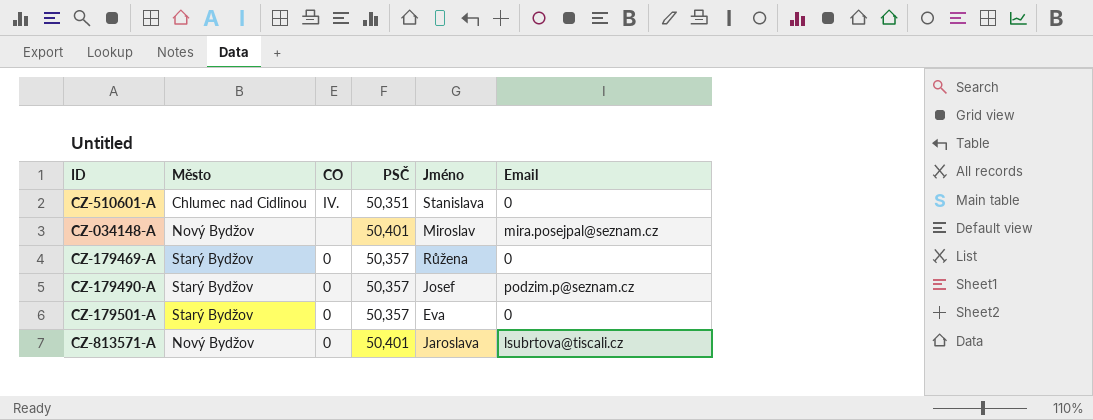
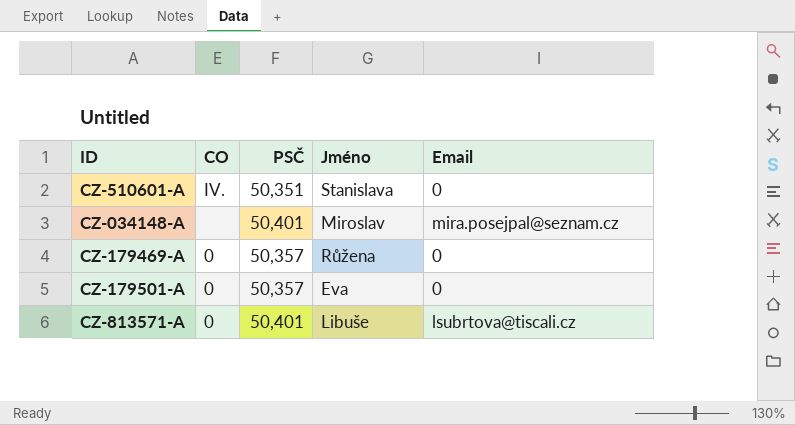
column Město | position: 2 -> none
row CZ-179490-A: Starý Bydžov | 0 | 50,357 | Josef | podzim.p@seznam.cz -> none
CZ-813571-A | Jméno: Jaroslava -> Libuše

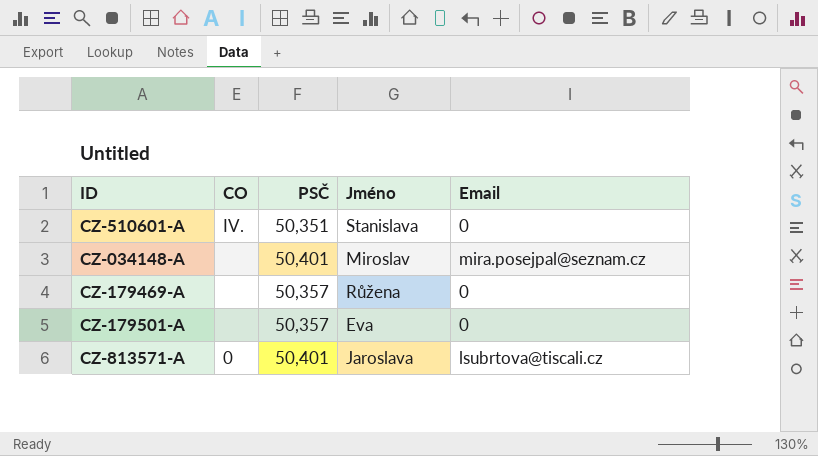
CZ-179469-A | CO: 0 -> none
CZ-179501-A | CO: 0 -> none
CZ-813571-A | Jméno: Libuše -> Jaroslava

